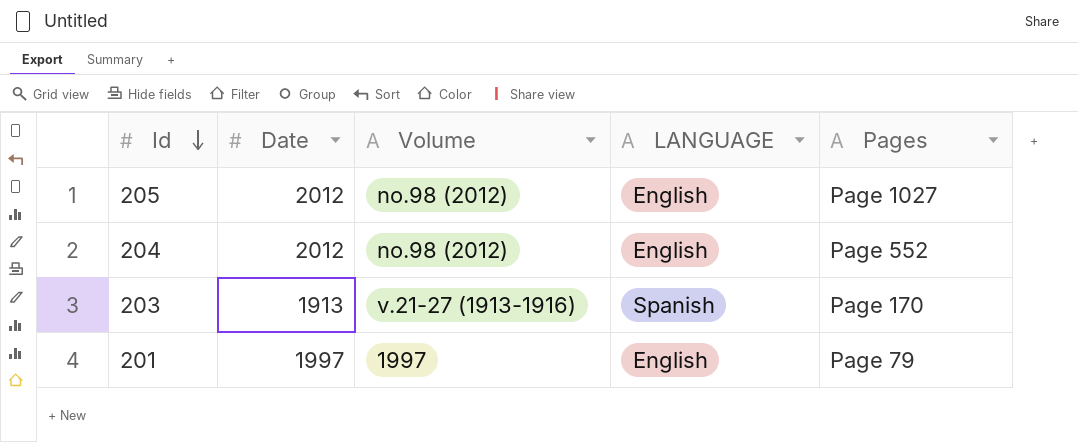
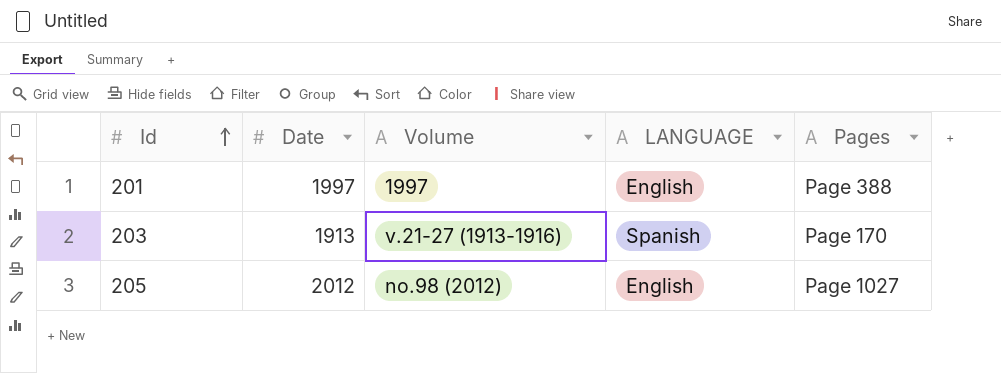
row order: Id descending -> Id ascending
row 204: 2012 | no.98 (2012) | English | Page 552 -> none
201 | Pages: Page 79 -> Page 388

